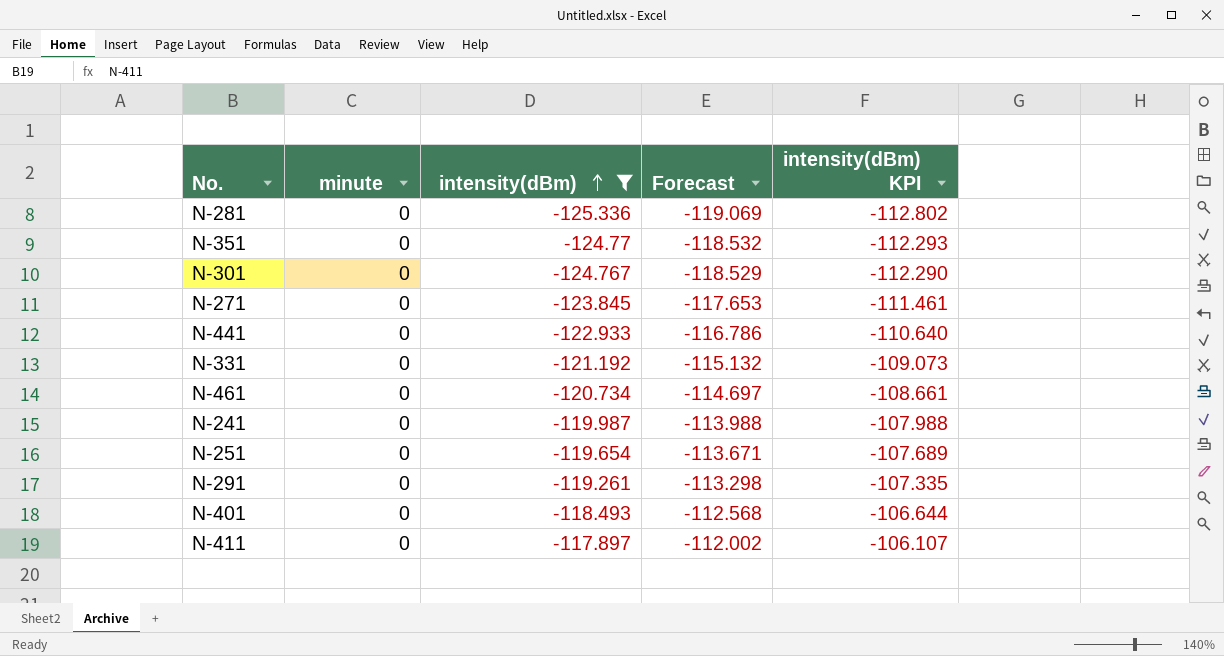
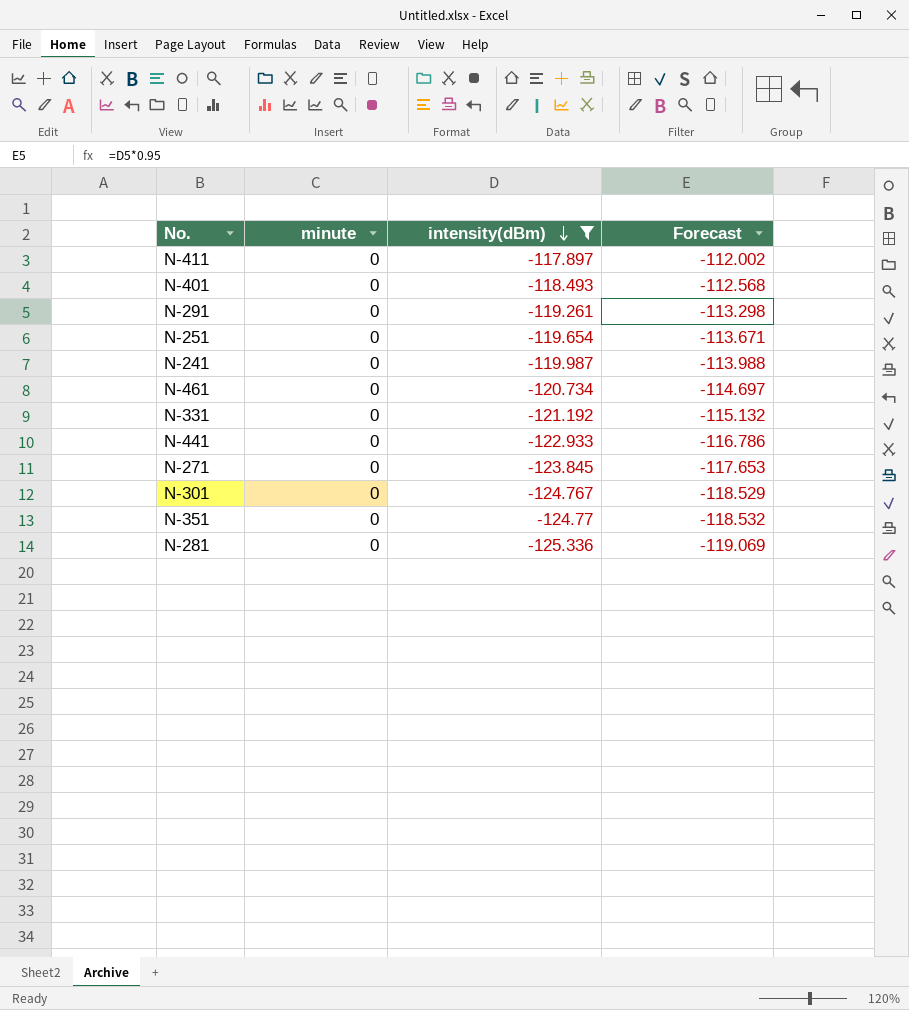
row order: intensity(dBm) ascending -> intensity(dBm) descending
column intensity(dBm) KPI | formula: [intensity(dBm)] * 0.9 -> none

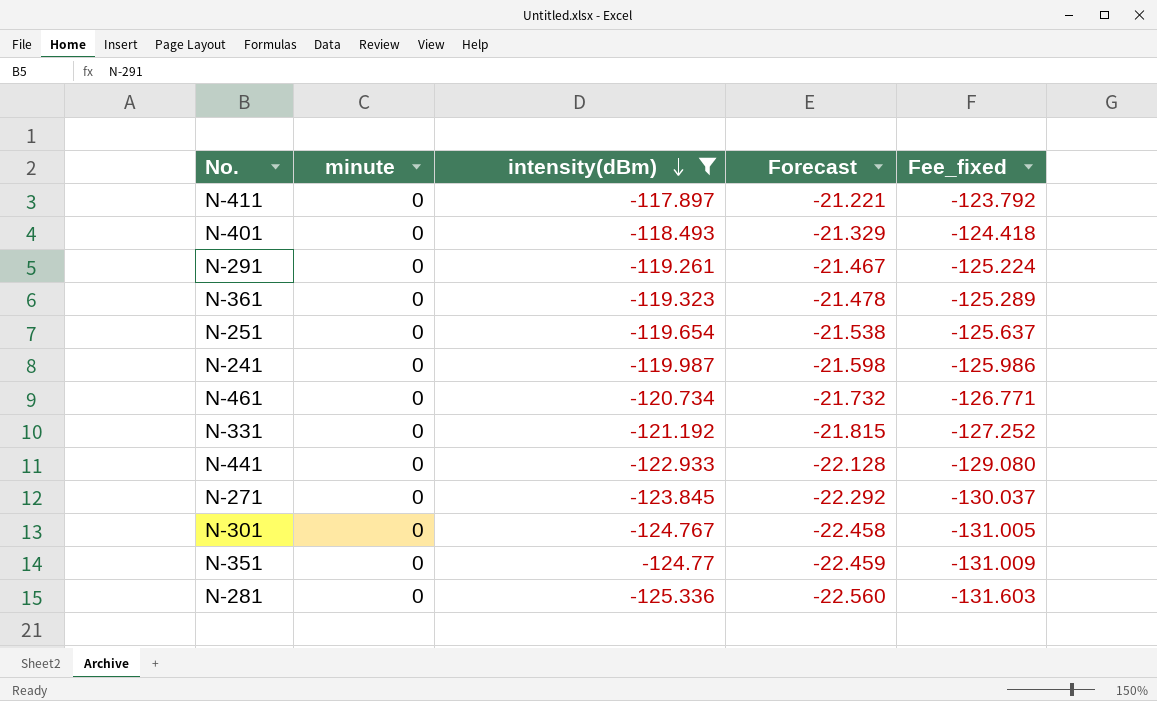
column Forecast | formula: [intensity(dBm)] * 0.95 -> [intensity(dBm)] * 0.18
column Fee_fixed | formula: none -> [intensity(dBm)] * 1.05
row N-361: none -> 0 | -119.323 | -21.478 | -125.289

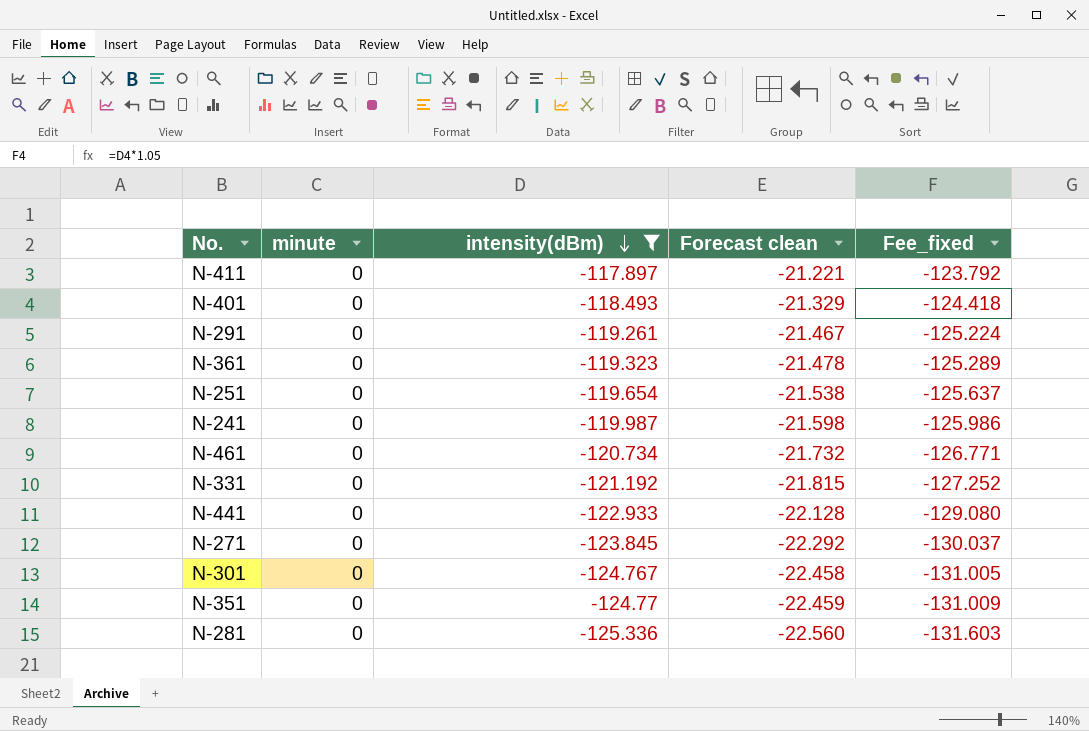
column name: Forecast -> Forecast clean

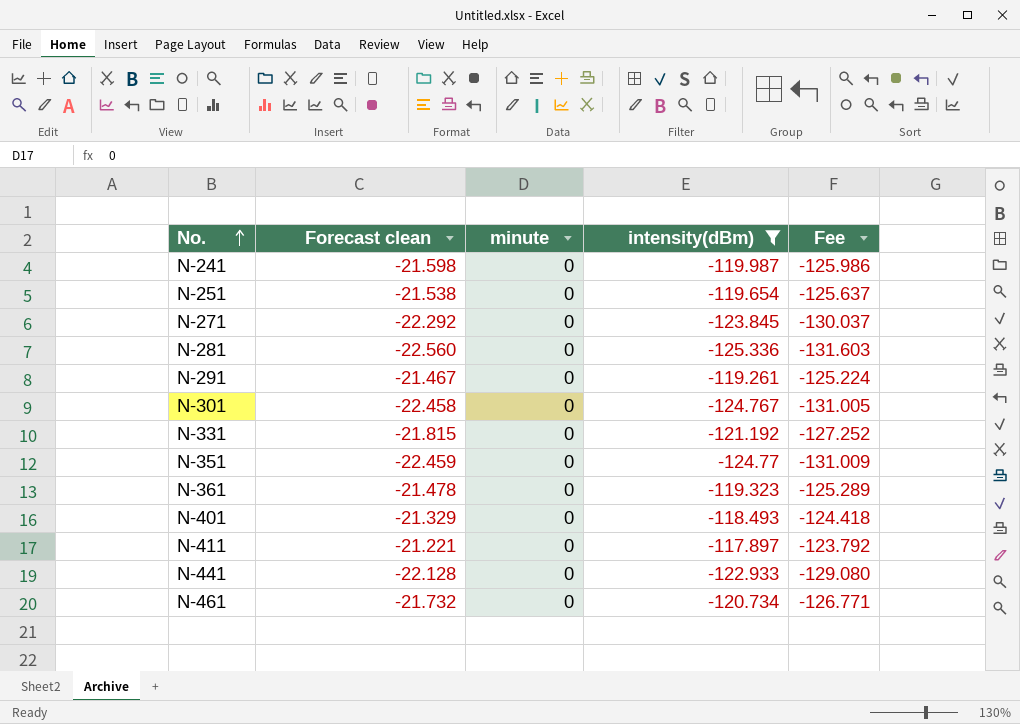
row order: intensity(dBm) descending -> No. ascending
column Forecast clean | position: 4 -> 2
column name: Fee_fixed -> Fee

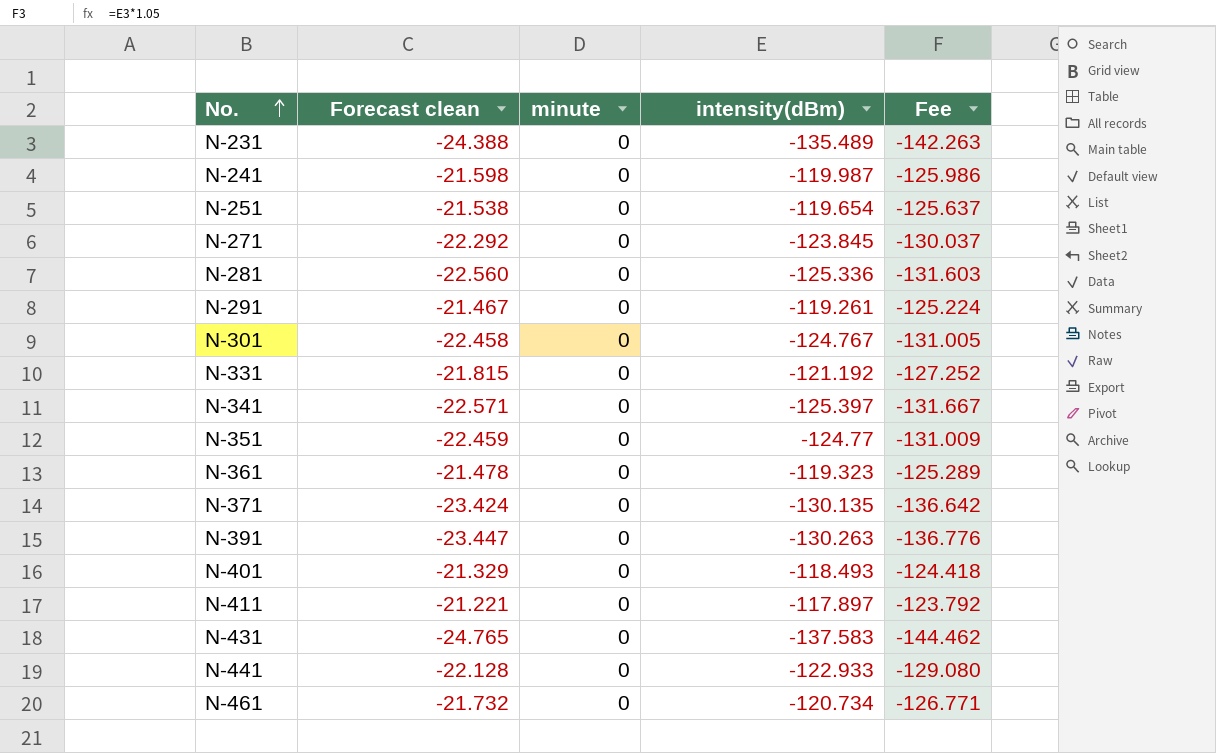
filter: intensity(dBm) >= -125.336 -> none

